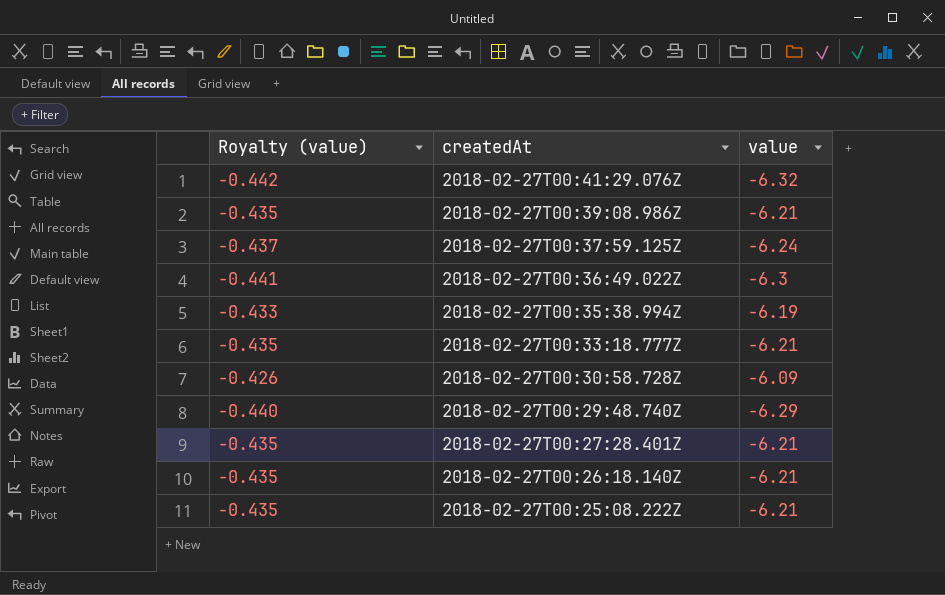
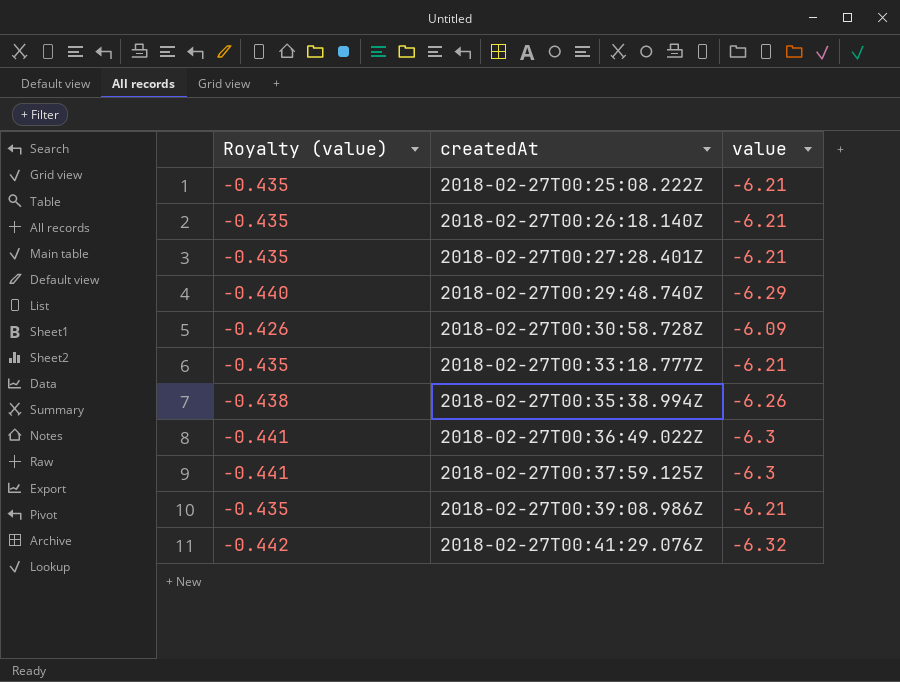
row order: createdAt descending -> createdAt ascending
2018-02-27T00:35:38.994Z | Royalty (value): -0.433 -> -0.438
2018-02-27T00:35:38.994Z | value: -6.19 -> -6.26
2018-02-27T00:37:59.125Z | Royalty (value): -0.437 -> -0.441
2018-02-27T00:37:59.125Z | value: -6.24 -> -6.3

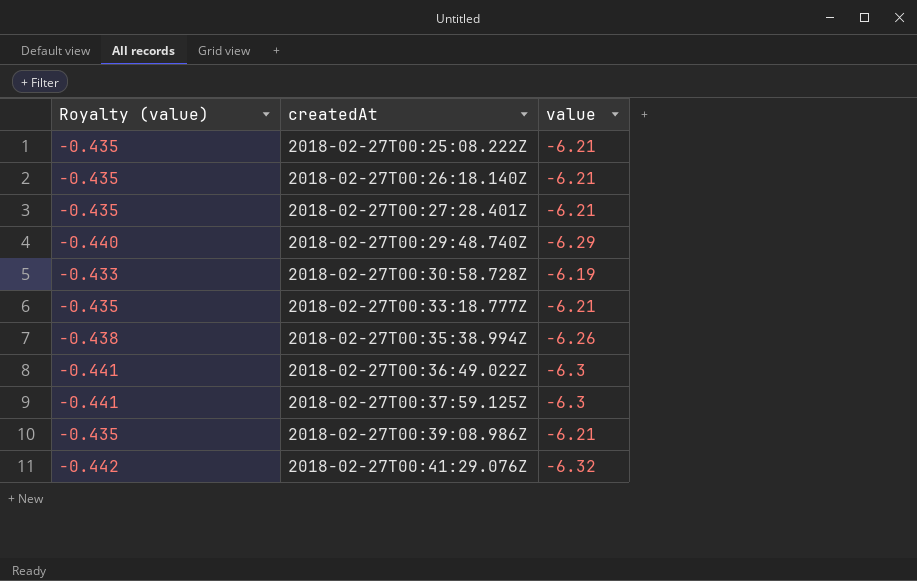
2018-02-27T00:30:58.728Z | Royalty (value): -0.426 -> -0.433
2018-02-27T00:30:58.728Z | value: -6.09 -> -6.19

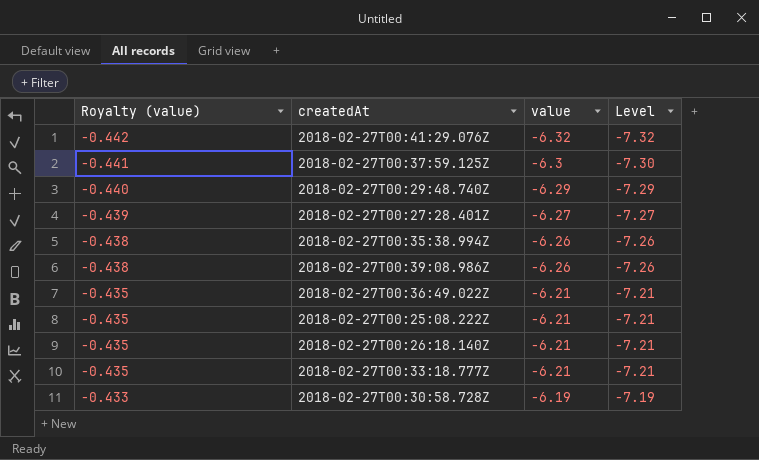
row order: createdAt ascending -> Royalty (value) ascending
column Level | formula: none -> [value] - 1
2018-02-27T00:27:28.401Z | Royalty (value): -0.435 -> -0.439
2018-02-27T00:27:28.401Z | value: -6.21 -> -6.27
2018-02-27T00:39:08.986Z | Royalty (value): -0.435 -> -0.438
2018-02-27T00:39:08.986Z | value: -6.21 -> -6.26
2018-02-27T00:36:49.022Z | Royalty (value): -0.441 -> -0.435
2018-02-27T00:36:49.022Z | value: -6.3 -> -6.21

